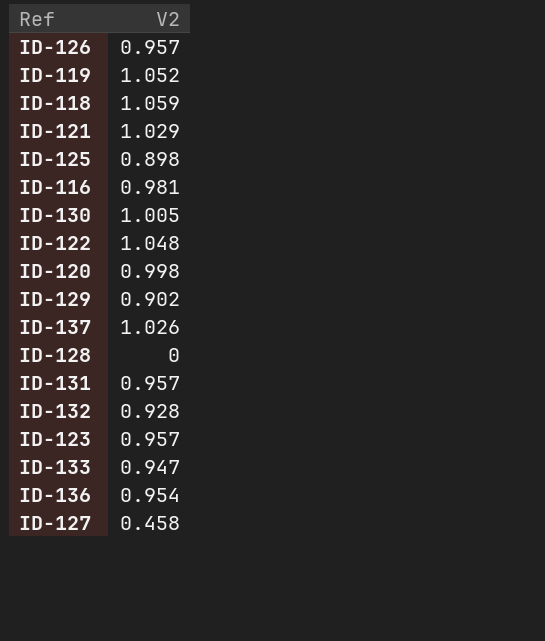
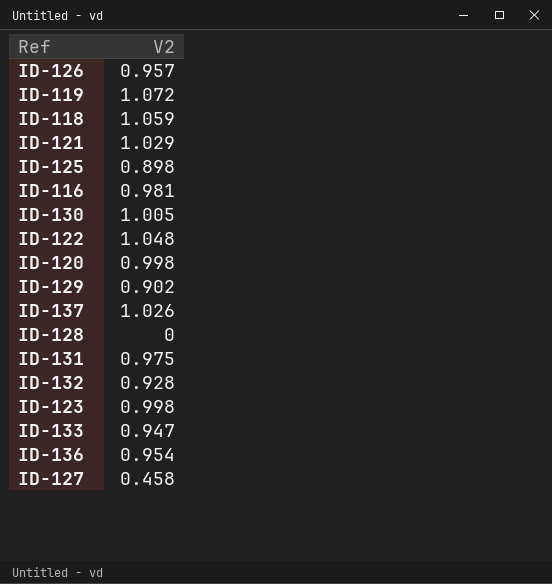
ID-119 | V2: 1.052 -> 1.072
ID-131 | V2: 0.957 -> 0.975
ID-123 | V2: 0.957 -> 0.998

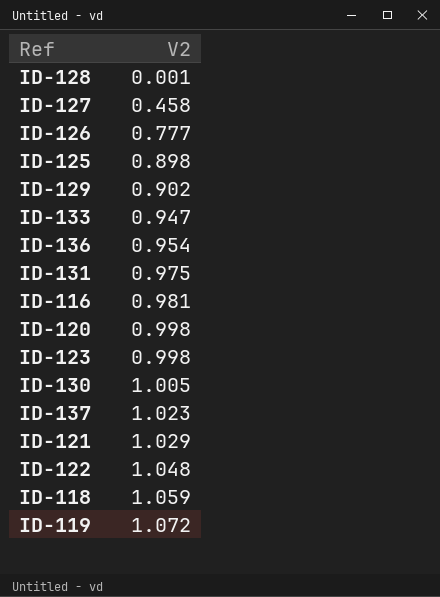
row order: none -> V2 ascending
row ID-132: 0.928 -> none
ID-128 | V2: 0 -> 0.001
ID-126 | V2: 0.957 -> 0.777
ID-137 | V2: 1.026 -> 1.023

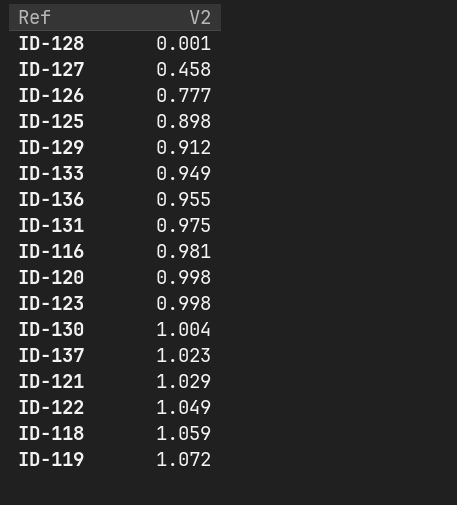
ID-129 | V2: 0.902 -> 0.912
ID-133 | V2: 0.947 -> 0.949
ID-136 | V2: 0.954 -> 0.955
ID-130 | V2: 1.005 -> 1.004
ID-122 | V2: 1.048 -> 1.049

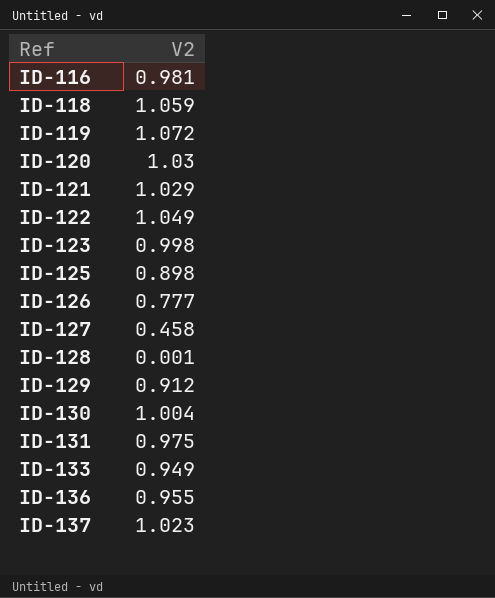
row order: V2 ascending -> Ref ascending
ID-120 | V2: 0.998 -> 1.03

